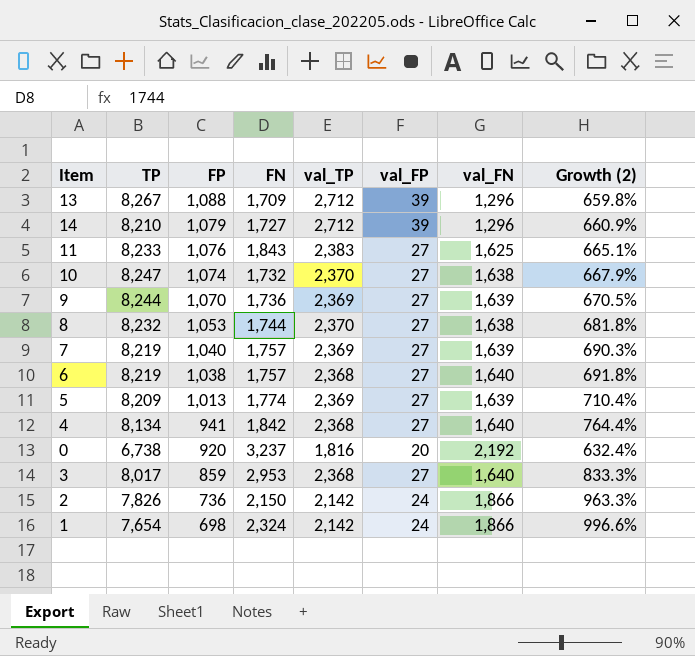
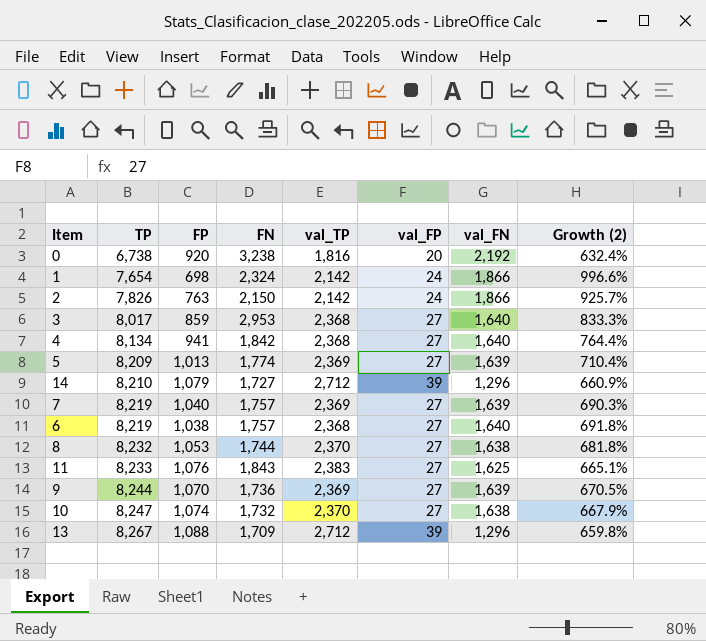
row order: FP descending -> TP ascending
0 | FN: 3,237 -> 3,238
2 | FP: 736 -> 763
2 | Growth (2): 963.3% -> 925.7%

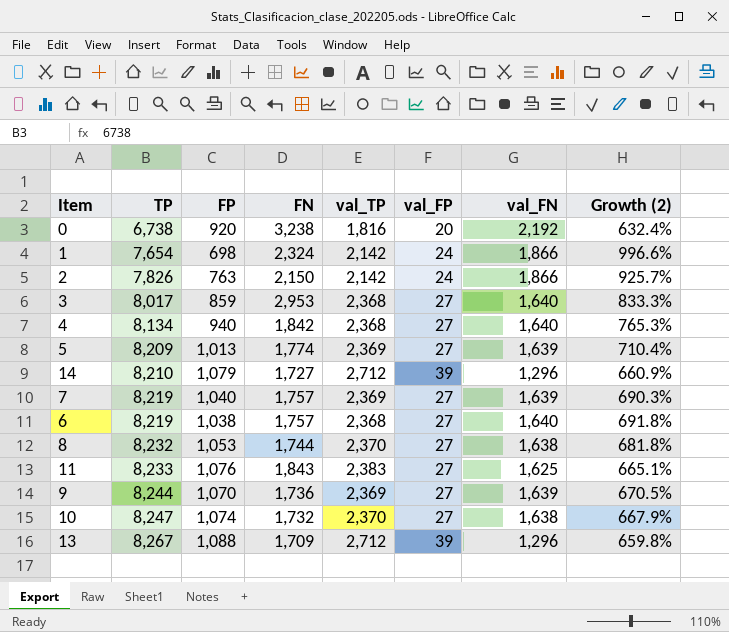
4 | FP: 941 -> 940
4 | Growth (2): 764.4% -> 765.3%

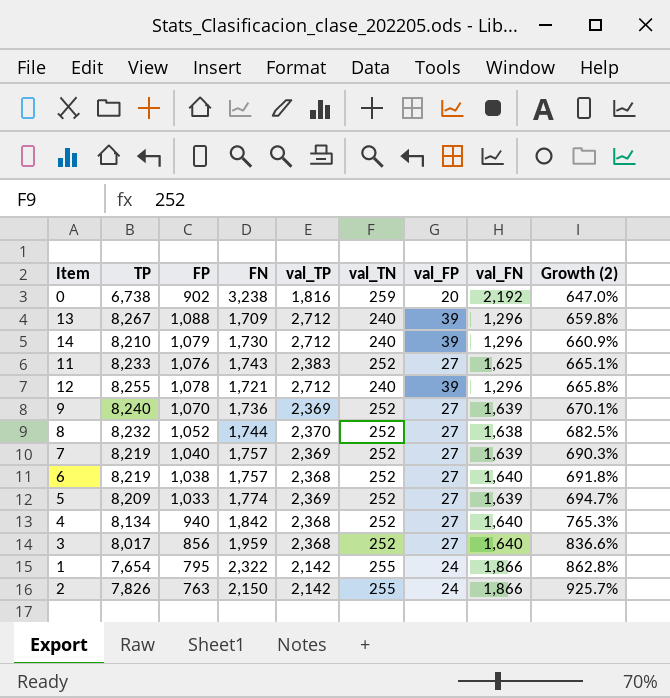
row order: TP ascending -> Growth (2) ascending
column val_TN | position: none -> 6
row 10: 8,247 | 1,074 | 1,732 | 2,370 | 27 | 1,638 | 667.9% -> none
0 | FP: 920 -> 902
0 | Growth (2): 632.4% -> 647.0%
14 | FN: 1,727 -> 1,730
11 | FN: 1,843 -> 1,743
row 12: none -> 8,255 | 1,078 | 1,721 | 2,712 | 240 | 39 | 1,296 | 665.8%
9 | TP: 8,244 -> 8,240
9 | Growth (2): 670.5% -> 670.1%
8 | FP: 1,053 -> 1,052
8 | Growth (2): 681.8% -> 682.5%
5 | FP: 1,013 -> 1,033
5 | Growth (2): 710.4% -> 694.7%
3 | FP: 859 -> 856
3 | FN: 2,953 -> 1,959
3 | Growth (2): 833.3% -> 836.6%
1 | FP: 698 -> 795
1 | FN: 2,324 -> 2,322
1 | Growth (2): 996.6% -> 862.8%

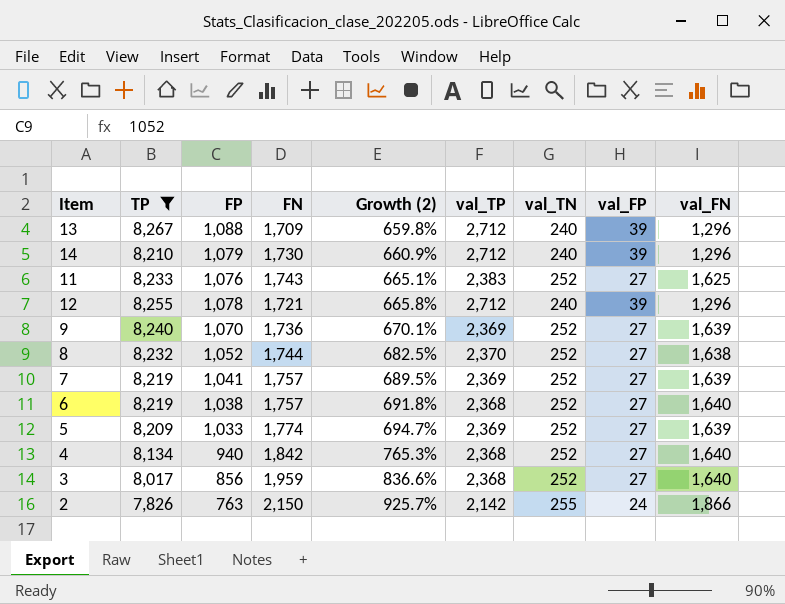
filter: none -> TP >= 7,826
column Growth (2) | position: 9 -> 5
7 | FP: 1,040 -> 1,041
7 | Growth (2): 690.3% -> 689.5%

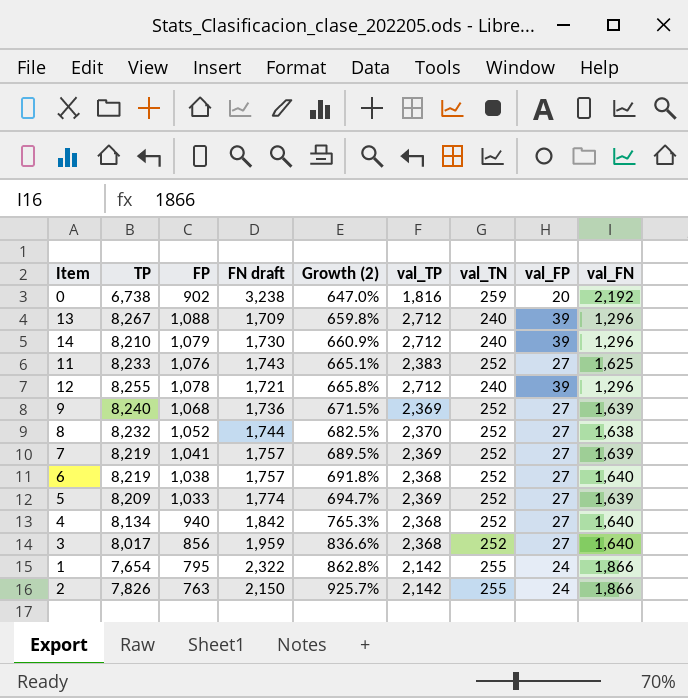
filter: TP >= 7,826 -> none
column name: FN -> FN draft
9 | FP: 1,070 -> 1,068
9 | Growth (2): 670.1% -> 671.5%

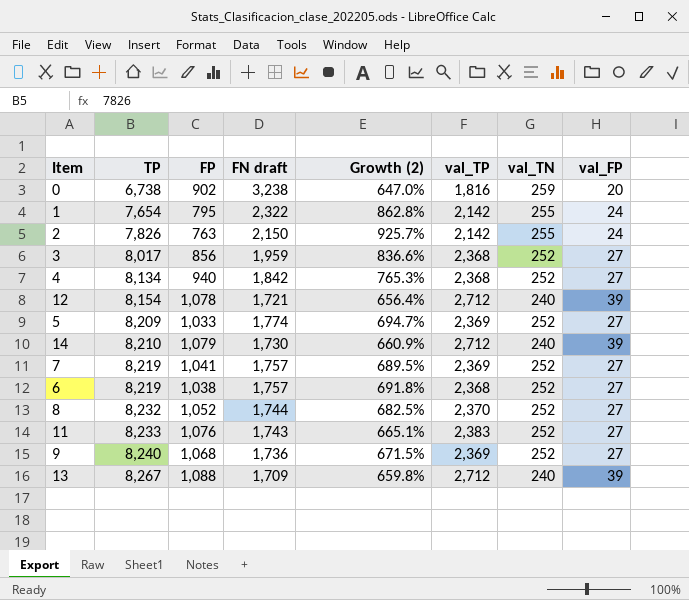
row order: Growth (2) ascending -> TP ascending
column val_FN | position: 9 -> none
12 | TP: 8,255 -> 8,154
12 | Growth (2): 665.8% -> 656.4%

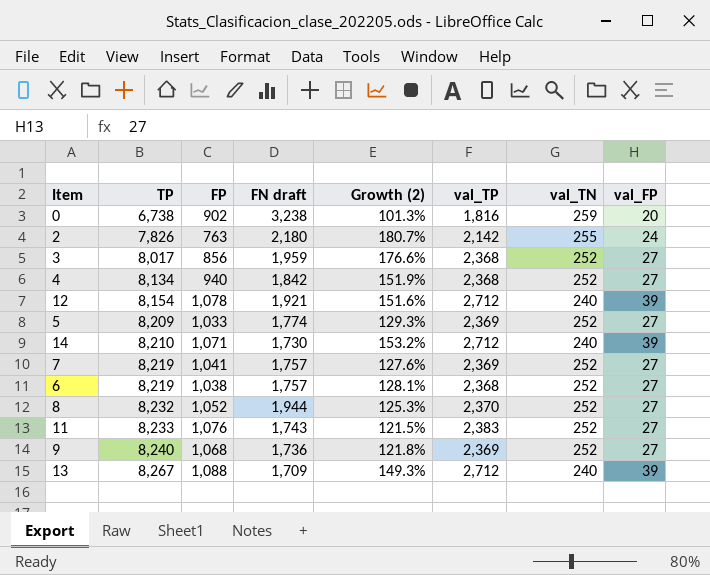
column Growth (2) | formula: ([TP] - [FP]) / [FP] -> ([val_TP] - [FP]) / [FP]
row 1: 7,654 | 795 | 2,322 | 862.8% | 2,142 | 255 | 24 -> none
2 | FN draft: 2,150 -> 2,180
12 | FN draft: 1,721 -> 1,921
14 | FP: 1,079 -> 1,071
8 | FN draft: 1,744 -> 1,944

